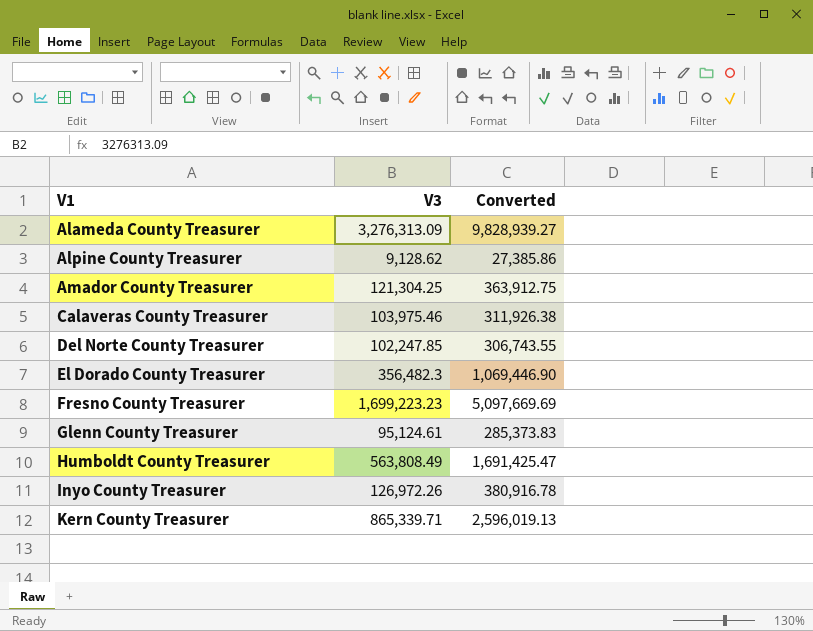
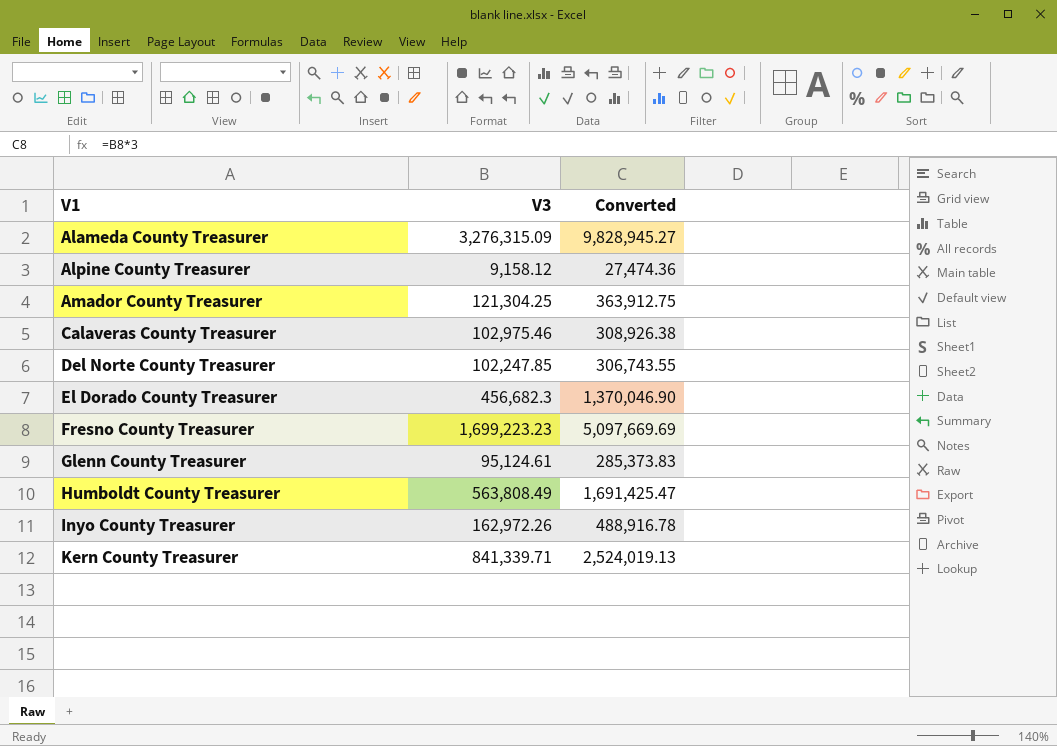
Alameda County Treasurer | V3: 3,276,313.09 -> 3,276,315.09
Alameda County Treasurer | Converted: 9,828,939.27 -> 9,828,945.27
Alpine County Treasurer | V3: 9,128.62 -> 9,158.12
Alpine County Treasurer | Converted: 27,385.86 -> 27,474.36
Calaveras County Treasurer | V3: 103,975.46 -> 102,975.46
Calaveras County Treasurer | Converted: 311,926.38 -> 308,926.38
El Dorado County Treasurer | V3: 356,482.3 -> 456,682.3
El Dorado County Treasurer | Converted: 1,069,446.90 -> 1,370,046.90
Inyo County Treasurer | V3: 126,972.26 -> 162,972.26
Inyo County Treasurer | Converted: 380,916.78 -> 488,916.78
Kern County Treasurer | V3: 865,339.71 -> 841,339.71
Kern County Treasurer | Converted: 2,596,019.13 -> 2,524,019.13

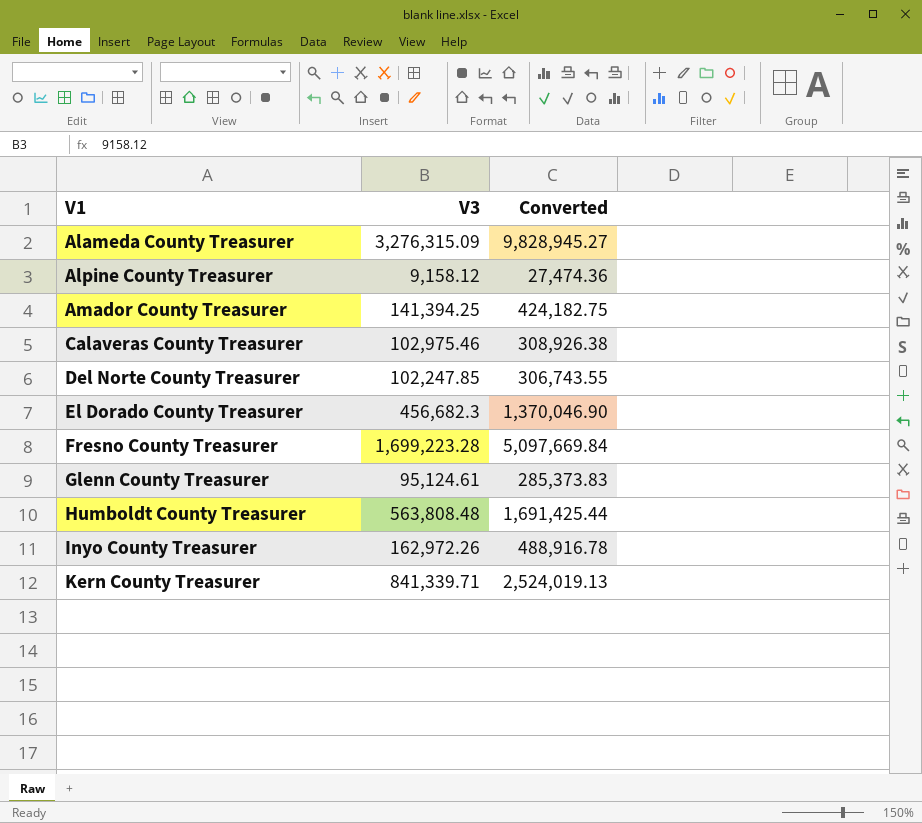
Amador County Treasurer | V3: 121,304.25 -> 141,394.25
Amador County Treasurer | Converted: 363,912.75 -> 424,182.75
Fresno County Treasurer | V3: 1,699,223.23 -> 1,699,223.28
Fresno County Treasurer | Converted: 5,097,669.69 -> 5,097,669.84
Humboldt County Treasurer | V3: 563,808.49 -> 563,808.48
Humboldt County Treasurer | Converted: 1,691,425.47 -> 1,691,425.44

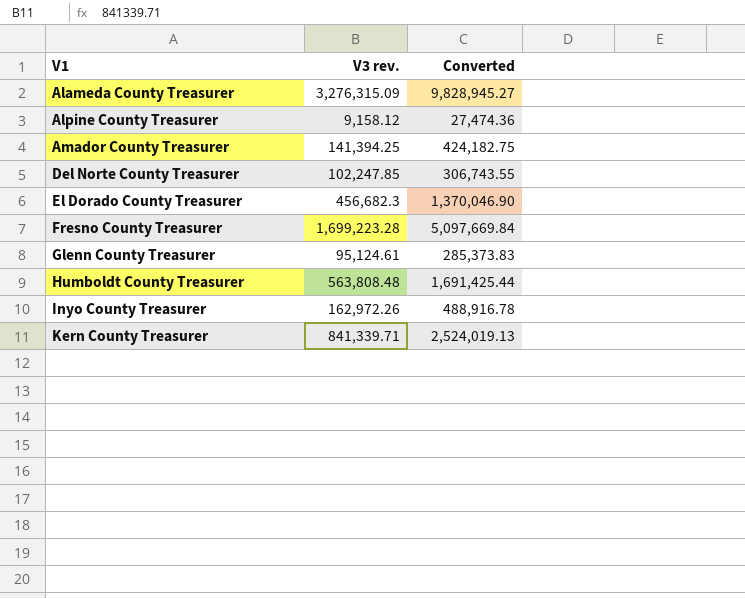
column name: V3 -> V3 rev.
row Calaveras County Treasurer: 102,975.46 | 308,926.38 -> none

